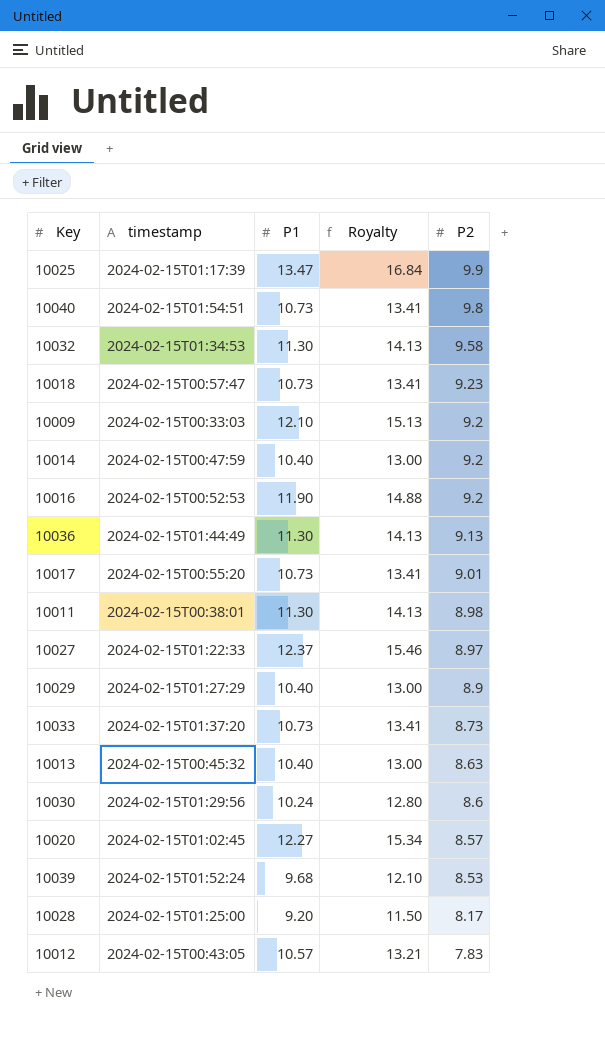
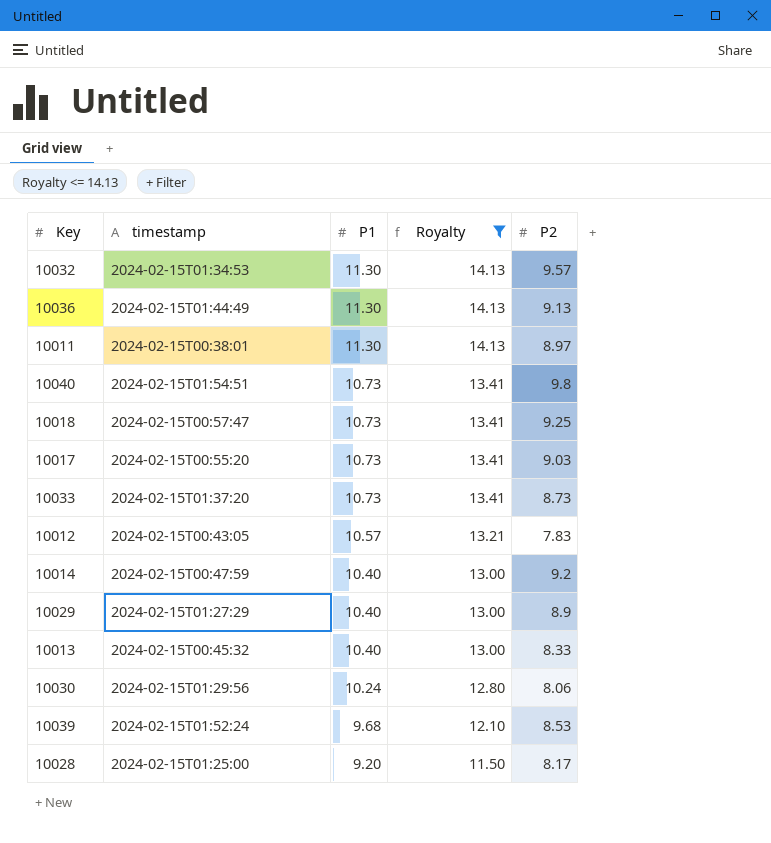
filter: none -> Royalty <= 14.13
row order: P2 descending -> P1 descending
10032 | P2: 9.58 -> 9.57
10011 | P2: 8.98 -> 8.97
10018 | P2: 9.23 -> 9.25
10017 | P2: 9.01 -> 9.03
10013 | P2: 8.63 -> 8.33
10030 | P2: 8.6 -> 8.06

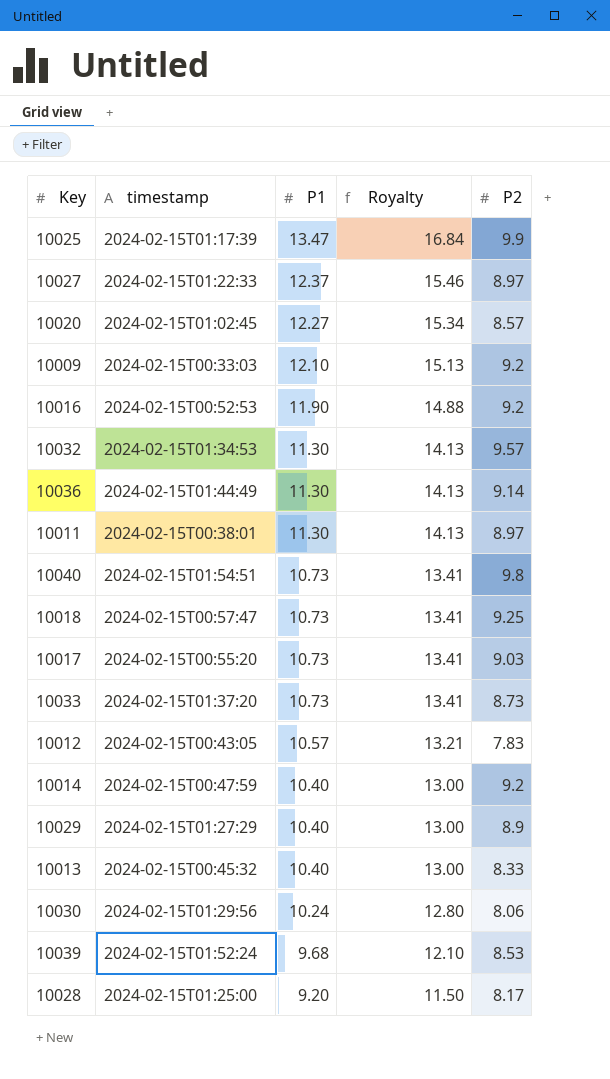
filter: Royalty <= 14.13 -> none
10036 | P2: 9.13 -> 9.14

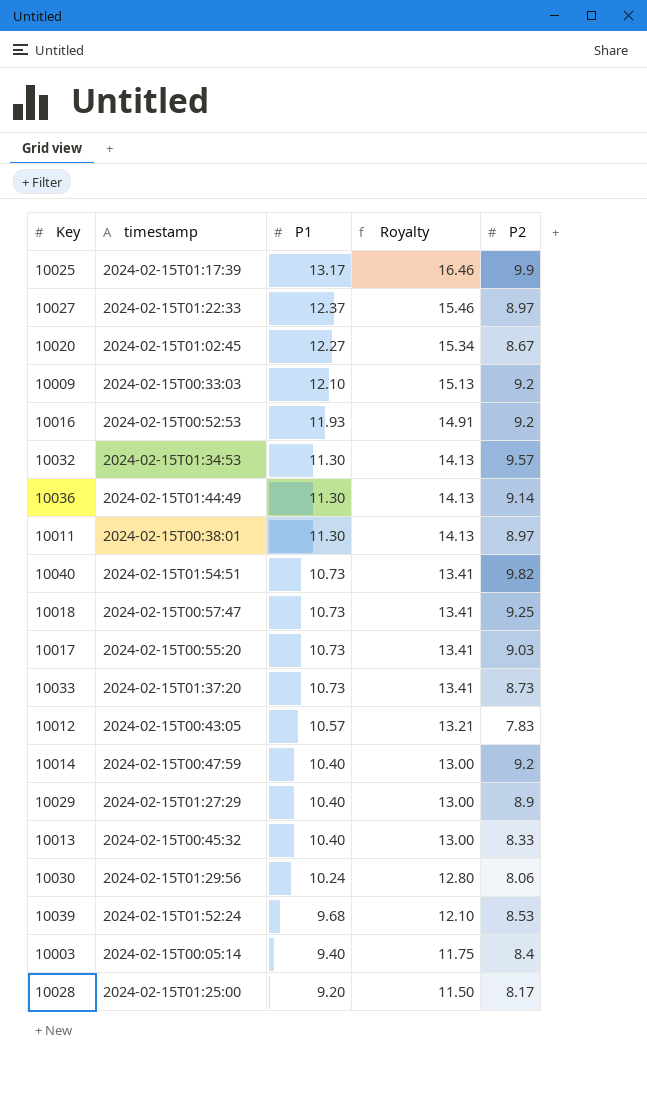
10025 | P1: 13.47 -> 13.17
10025 | Royalty: 16.84 -> 16.46
10020 | P2: 8.57 -> 8.67
10016 | P1: 11.90 -> 11.93
10016 | Royalty: 14.88 -> 14.91
10040 | P2: 9.8 -> 9.82
row 10003: none -> 2024-02-15T00:05:14 | 9.40 | 11.75 | 8.4

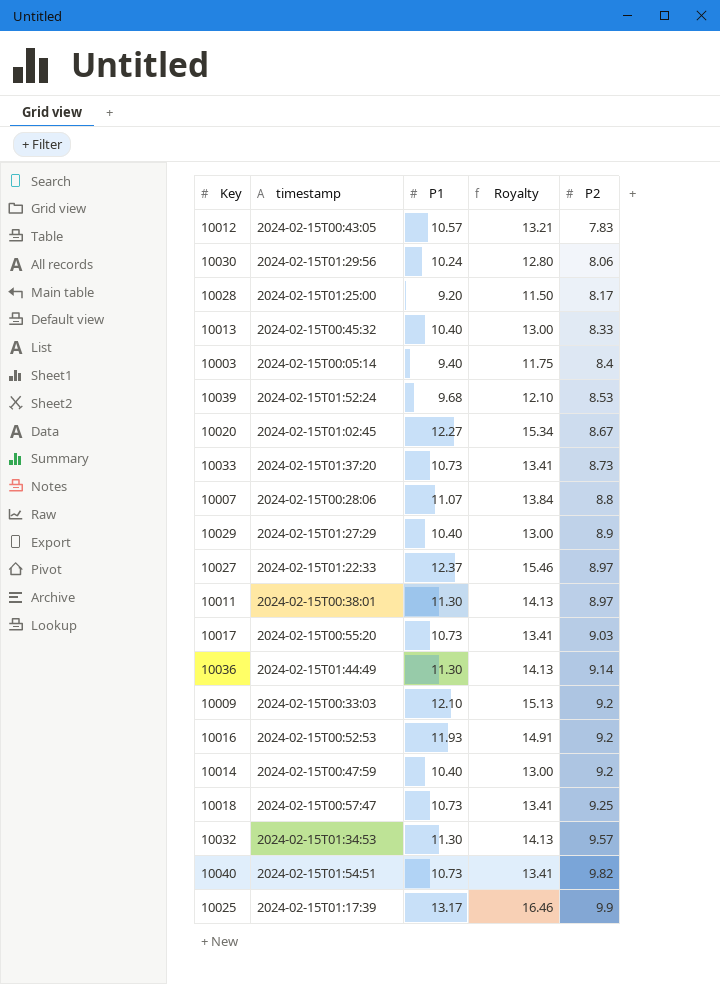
row order: P1 descending -> P2 ascending
row 10007: none -> 2024-02-15T00:28:06 | 11.07 | 13.84 | 8.8

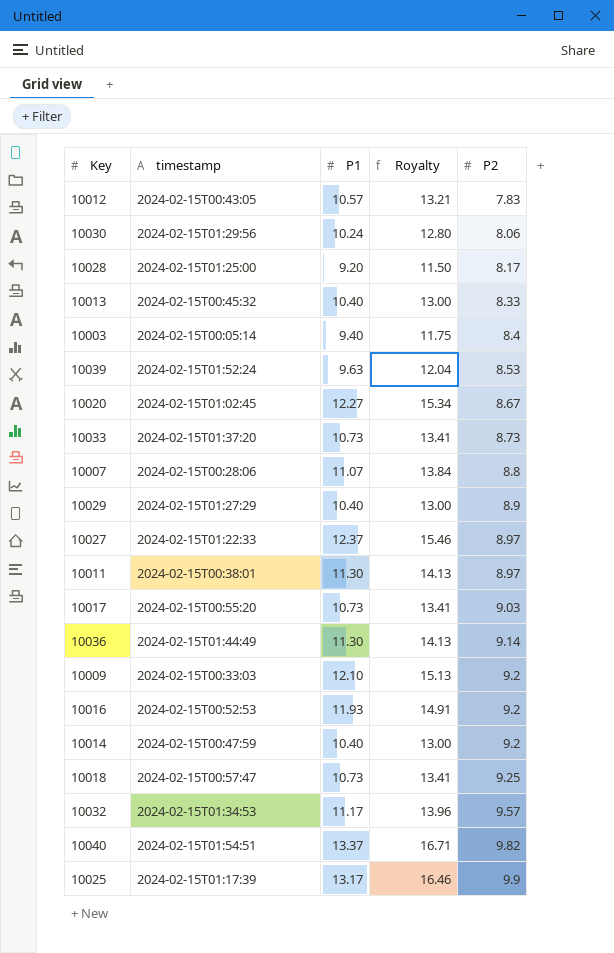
10039 | P1: 9.68 -> 9.63
10039 | Royalty: 12.10 -> 12.04
10032 | P1: 11.30 -> 11.17
10032 | Royalty: 14.13 -> 13.96
10040 | P1: 10.73 -> 13.37
10040 | Royalty: 13.41 -> 16.71

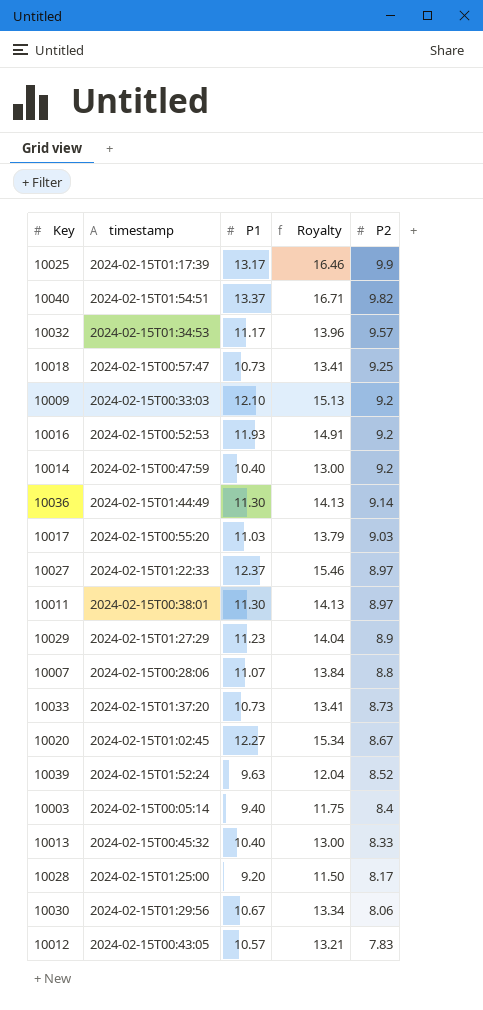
row order: P2 ascending -> P2 descending
10017 | P1: 10.73 -> 11.03
10017 | Royalty: 13.41 -> 13.79
10029 | P1: 10.40 -> 11.23
10029 | Royalty: 13.00 -> 14.04
10039 | P2: 8.53 -> 8.52
10030 | P1: 10.24 -> 10.67
10030 | Royalty: 12.80 -> 13.34

